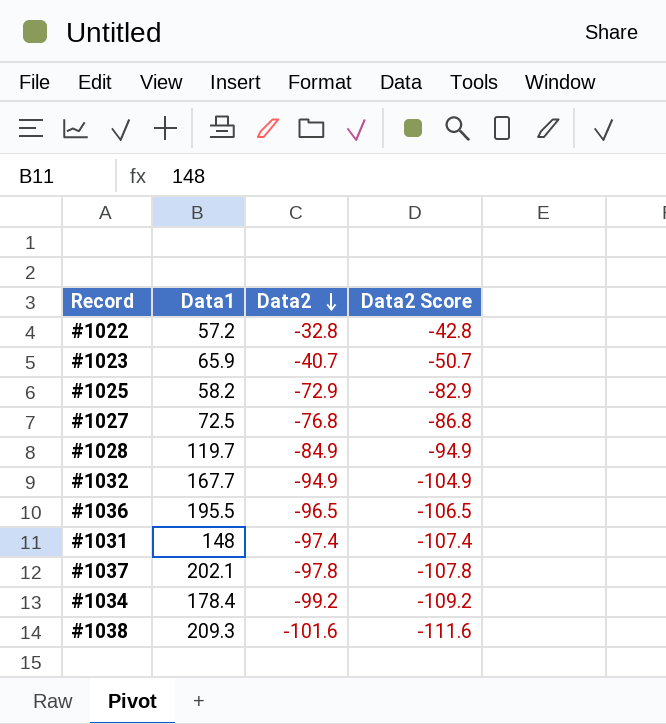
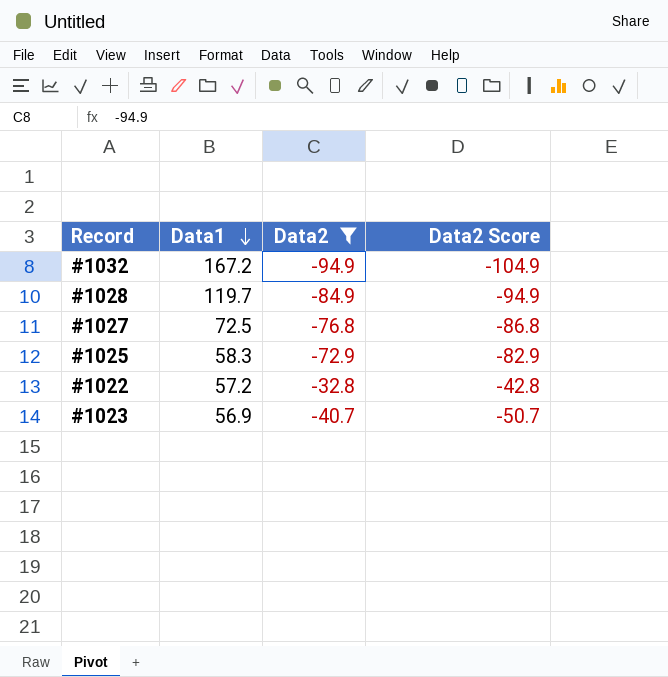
filter: none -> Data2 >= -94.9
row order: Data2 descending -> Data1 descending
#1032 | Data1: 167.7 -> 167.2
#1025 | Data1: 58.2 -> 58.3
#1023 | Data1: 65.9 -> 56.9

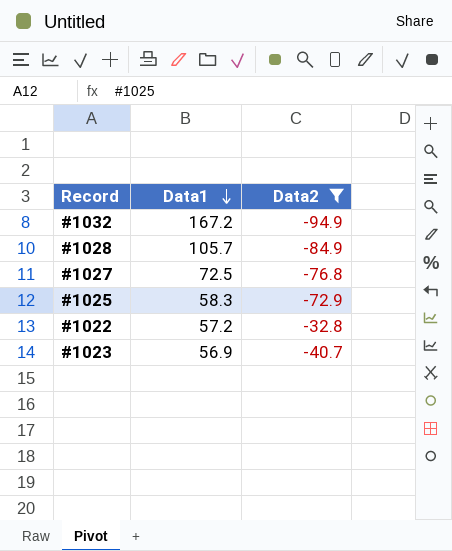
column Data2 Score | formula: [Data2] - 10 -> none
#1028 | Data1: 119.7 -> 105.7

